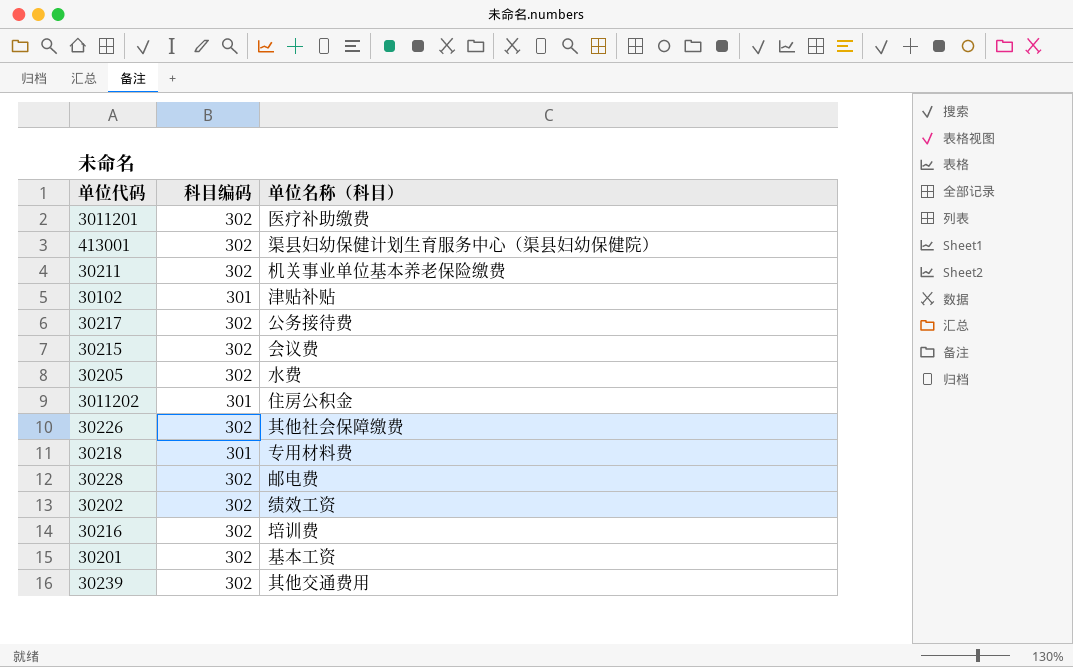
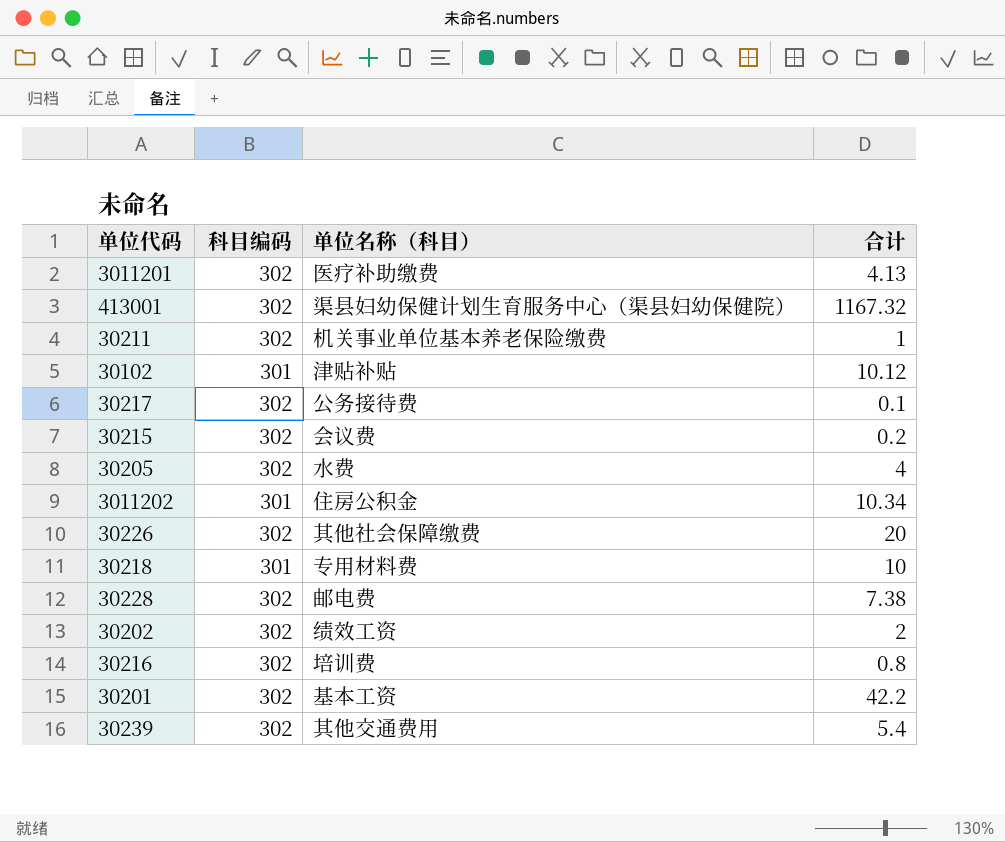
column 合计 | position: none -> 4

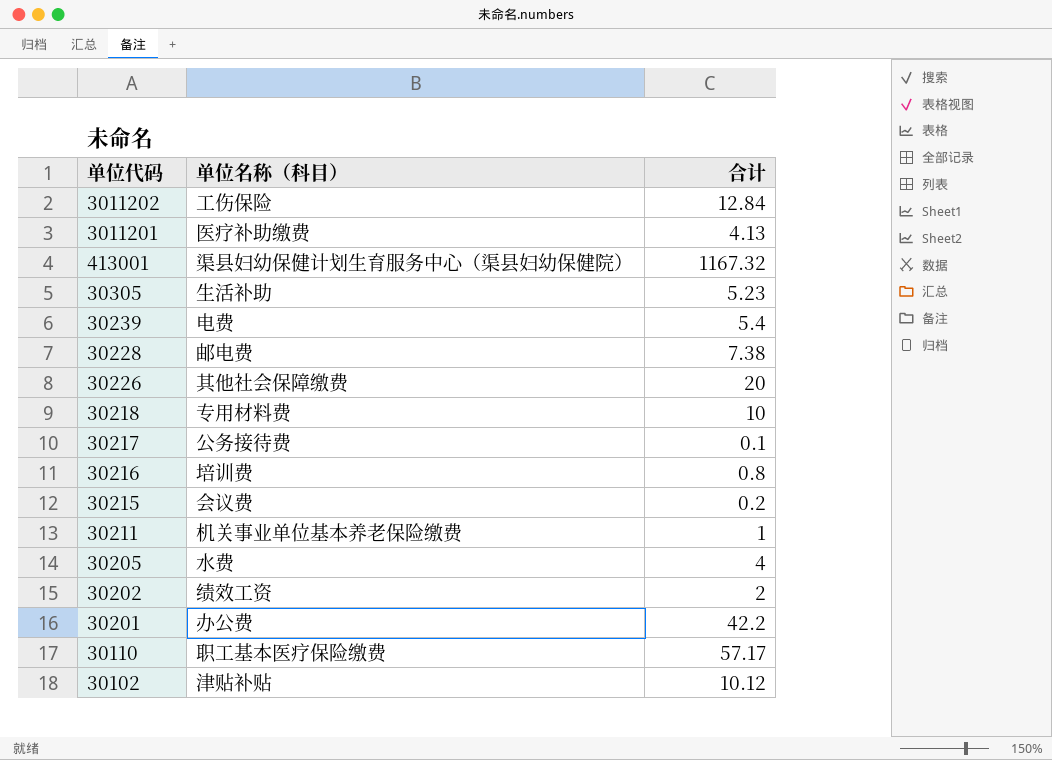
row order: none -> 单位代码 descending
column 科目编码 | position: 2 -> none
3011202 | 单位名称（科目）: 住房公积金 -> 工伤保险
3011202 | 合计: 10.34 -> 12.84
row 30305: none -> 生活补助 | 5.23
30239 | 单位名称（科目）: 其他交通费用 -> 电费
30201 | 单位名称（科目）: 基本工资 -> 办公费
row 30110: none -> 职工基本医疗保险缴费 | 57.17

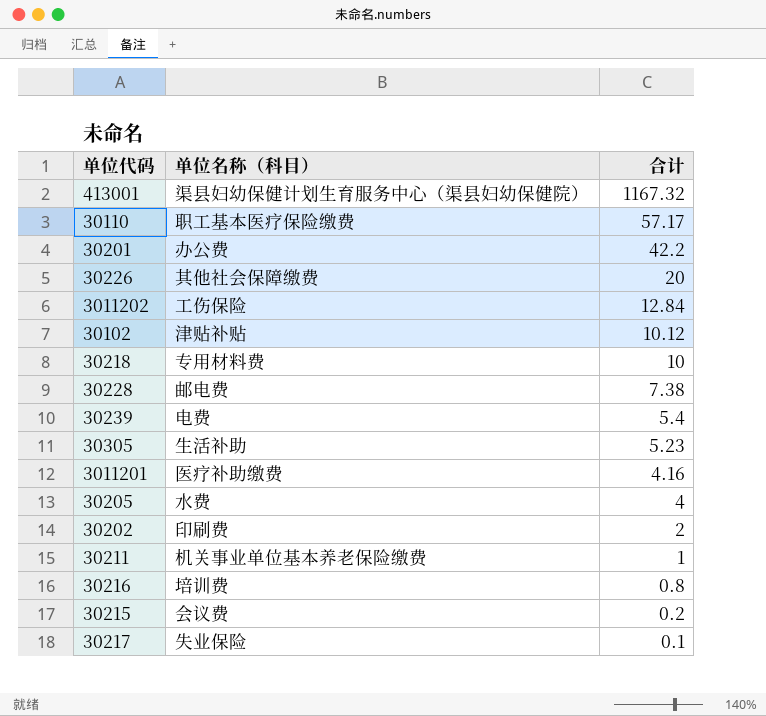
row order: 单位代码 descending -> 合计 descending
3011201 | 合计: 4.13 -> 4.16
30202 | 单位名称（科目）: 绩效工资 -> 印刷费
30217 | 单位名称（科目）: 公务接待费 -> 失业保险

